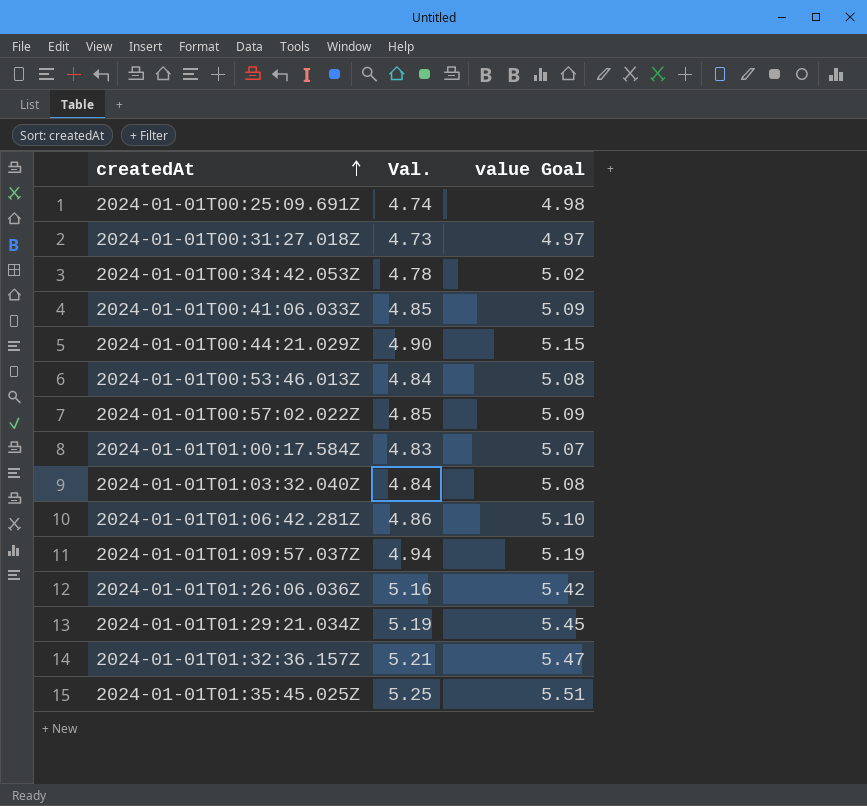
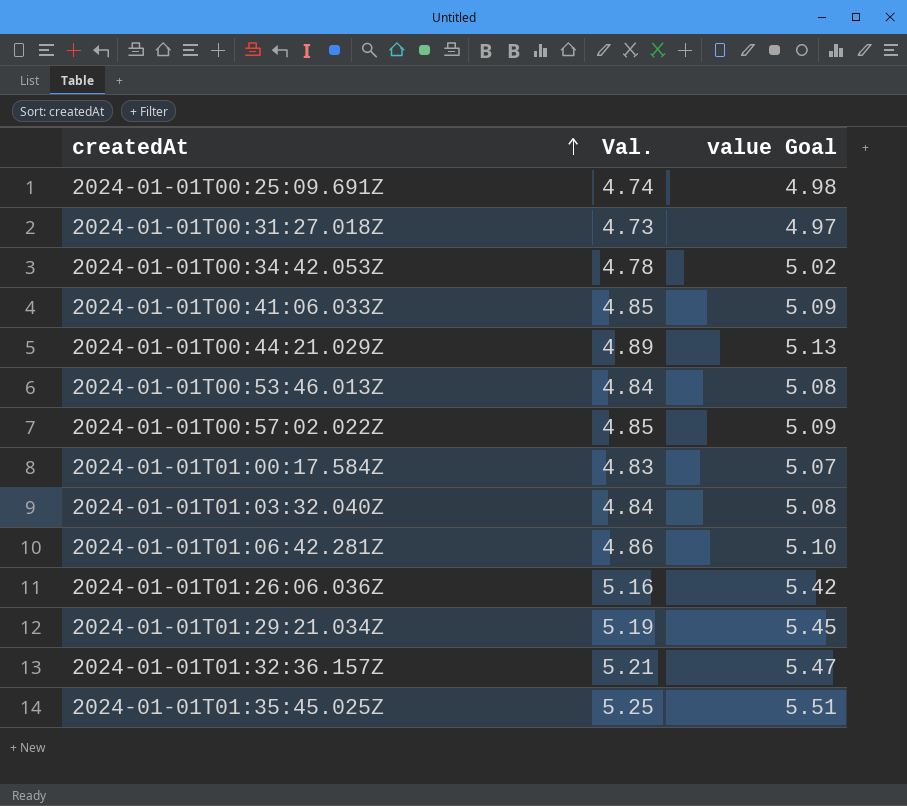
row 2024-01-01T01:09:57.037Z: 4.94 | 5.19 -> none
2024-01-01T00:44:21.029Z | Val.: 4.90 -> 4.89
2024-01-01T00:44:21.029Z | value Goal: 5.15 -> 5.13

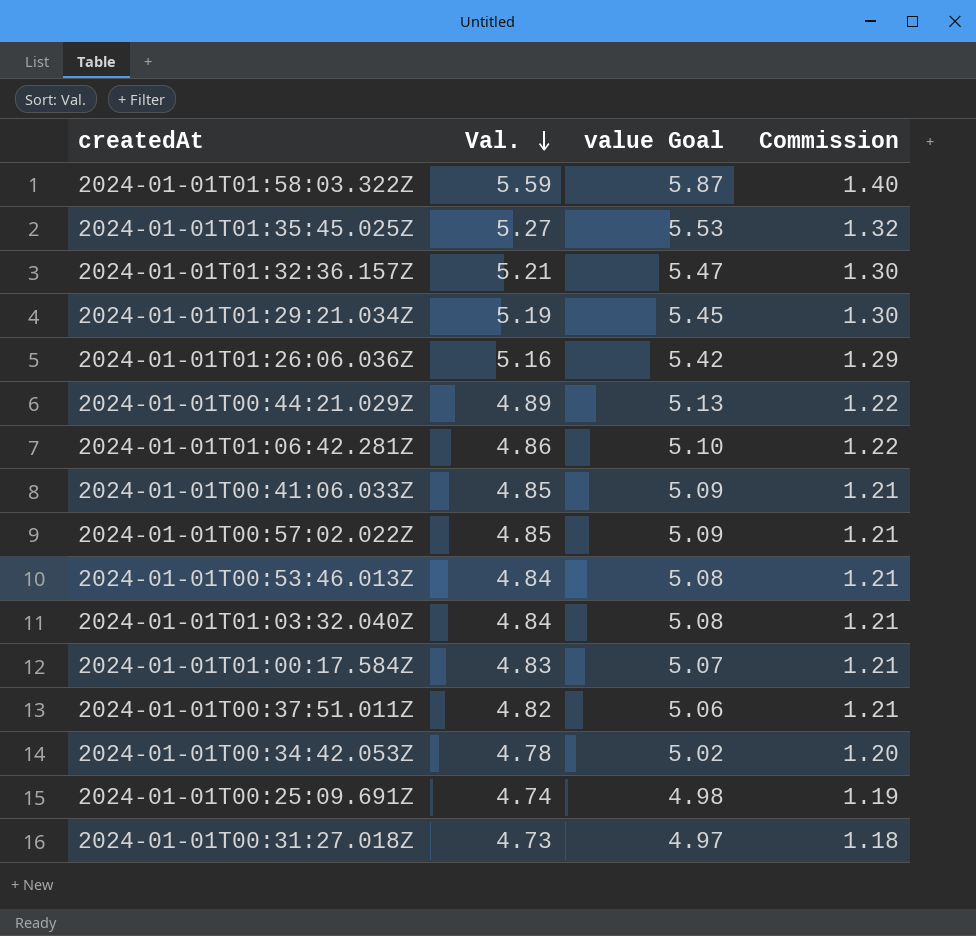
row order: createdAt ascending -> Val. descending
column Commission | formula: none -> [Val.] * 0.25
row 2024-01-01T01:58:03.322Z: none -> 5.59 | 5.87 | 1.40
2024-01-01T01:35:45.025Z | Val.: 5.25 -> 5.27
2024-01-01T01:35:45.025Z | value Goal: 5.51 -> 5.53
row 2024-01-01T00:37:51.011Z: none -> 4.82 | 5.06 | 1.21

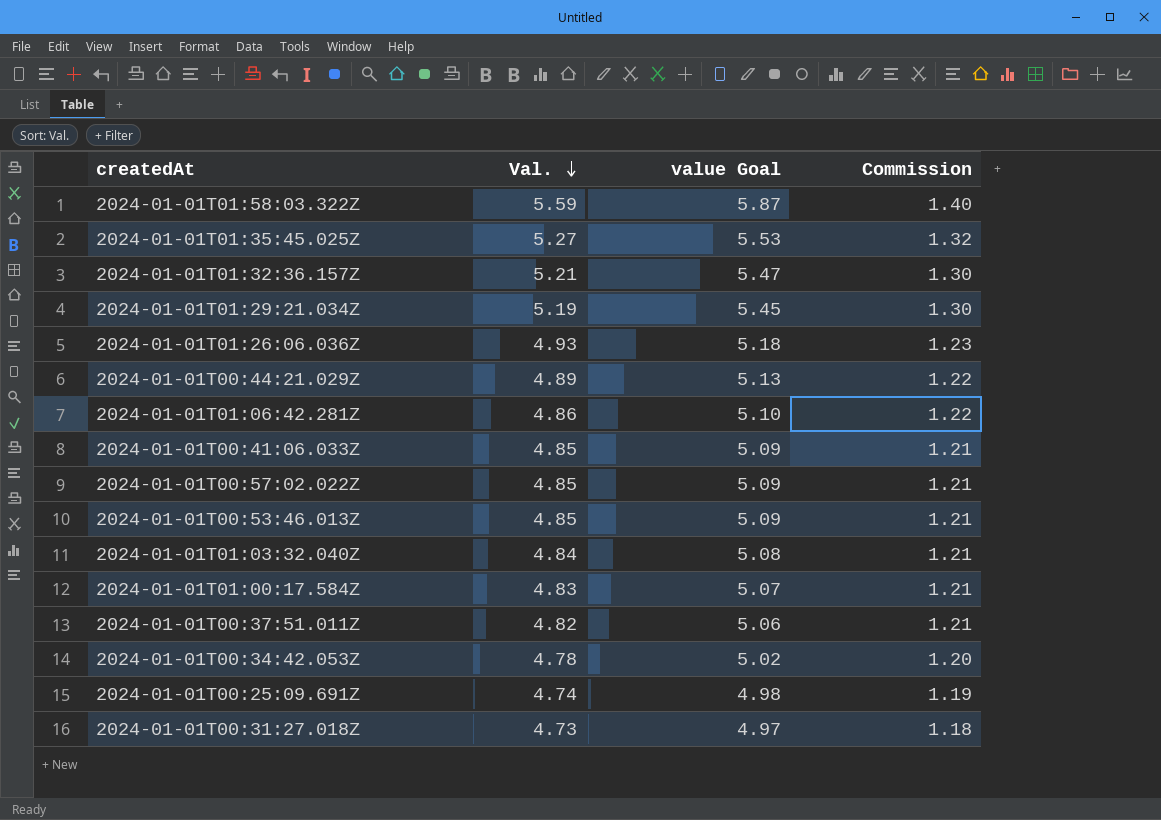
2024-01-01T01:26:06.036Z | Val.: 5.16 -> 4.93
2024-01-01T01:26:06.036Z | value Goal: 5.42 -> 5.18
2024-01-01T01:26:06.036Z | Commission: 1.29 -> 1.23
2024-01-01T00:53:46.013Z | Val.: 4.84 -> 4.85
2024-01-01T00:53:46.013Z | value Goal: 5.08 -> 5.09

